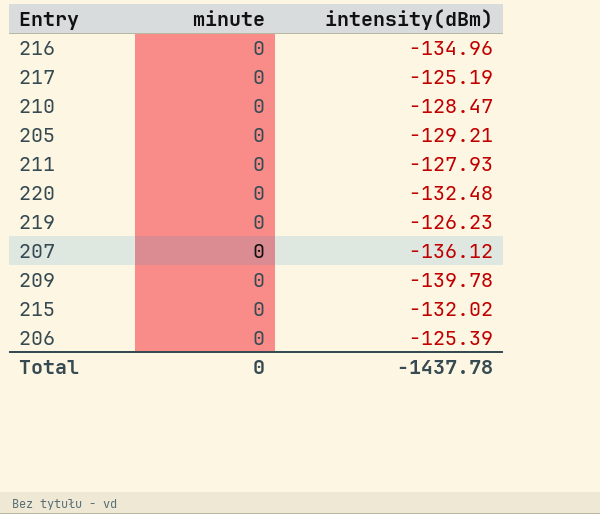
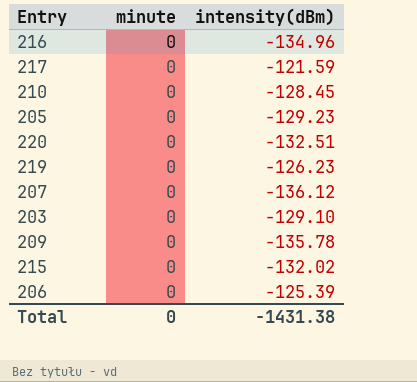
row 211: 0 | -127.93 -> none
217 | intensity(dBm): -125.19 -> -121.59
210 | intensity(dBm): -128.47 -> -128.45
205 | intensity(dBm): -129.21 -> -129.23
220 | intensity(dBm): -132.48 -> -132.51
row 203: none -> 0 | -129.10
209 | intensity(dBm): -139.78 -> -135.78
Total | intensity(dBm): -1437.78 -> -1431.38

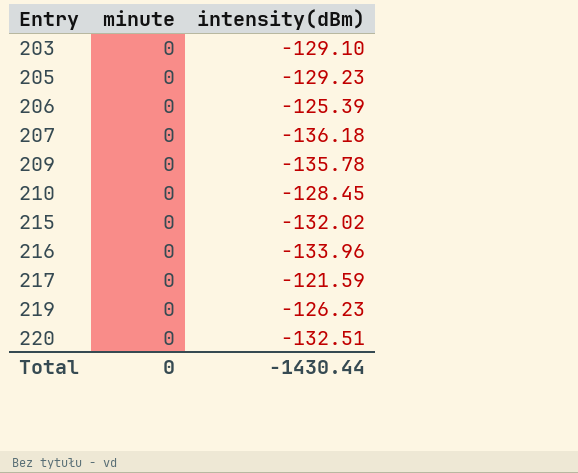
row order: none -> Entry ascending
207 | intensity(dBm): -136.12 -> -136.18
216 | intensity(dBm): -134.96 -> -133.96
Total | intensity(dBm): -1431.38 -> -1430.44

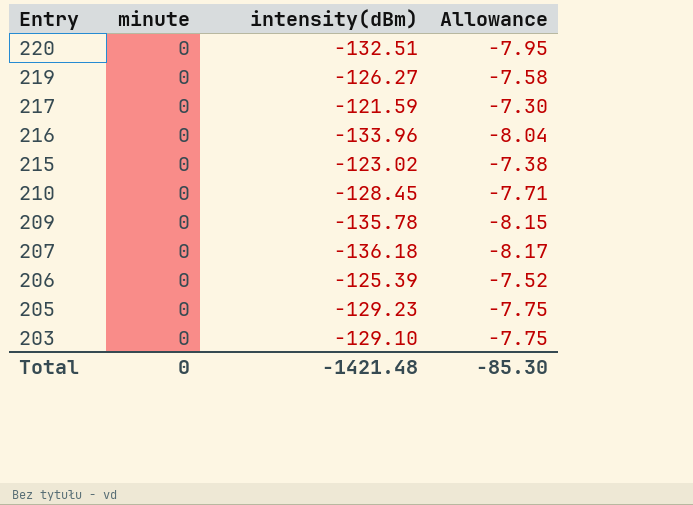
row order: Entry ascending -> Entry descending
column Allowance | formula: none -> [intensity(dBm)] * 0.06
219 | intensity(dBm): -126.23 -> -126.27
215 | intensity(dBm): -132.02 -> -123.02
Total | intensity(dBm): -1430.44 -> -1421.48

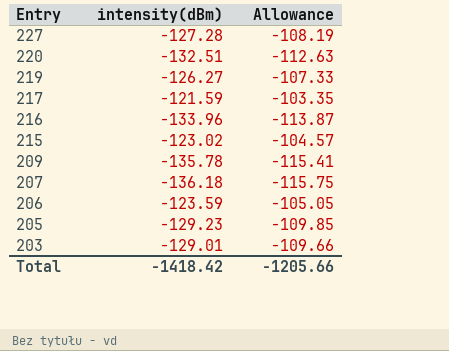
column minute | position: 2 -> none
column Allowance | formula: [intensity(dBm)] * 0.06 -> [intensity(dBm)] * 0.85
row 210: 0 | -128.45 | -7.71 -> none
row 227: none -> -127.28 | -108.19
206 | intensity(dBm): -125.39 -> -123.59
203 | intensity(dBm): -129.10 -> -129.01
Total | intensity(dBm): -1421.48 -> -1418.42
Total | Allowance: -85.30 -> -1205.66

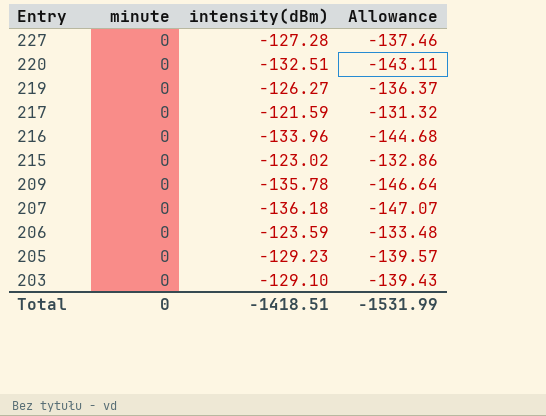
column minute | position: none -> 2
column Allowance | formula: [intensity(dBm)] * 0.85 -> [intensity(dBm)] * 1.08
203 | intensity(dBm): -129.01 -> -129.10
Total | intensity(dBm): -1418.42 -> -1418.51
Total | Allowance: -1205.66 -> -1531.99

